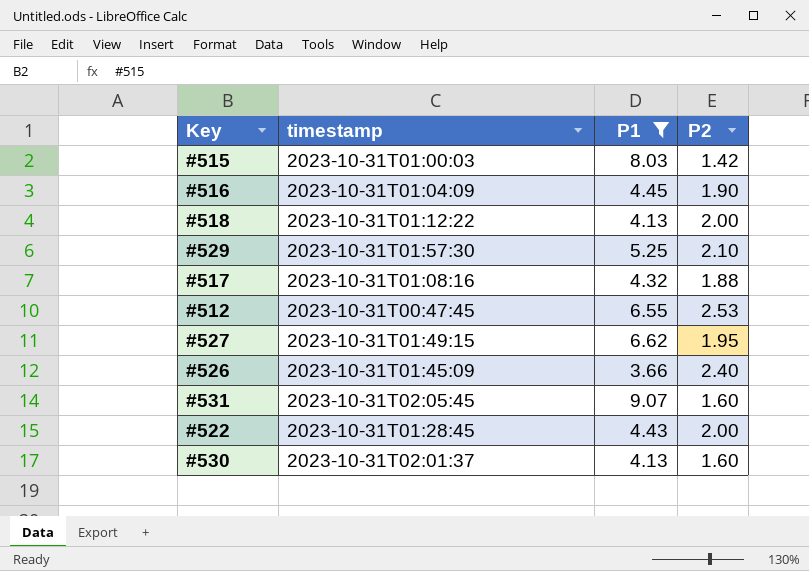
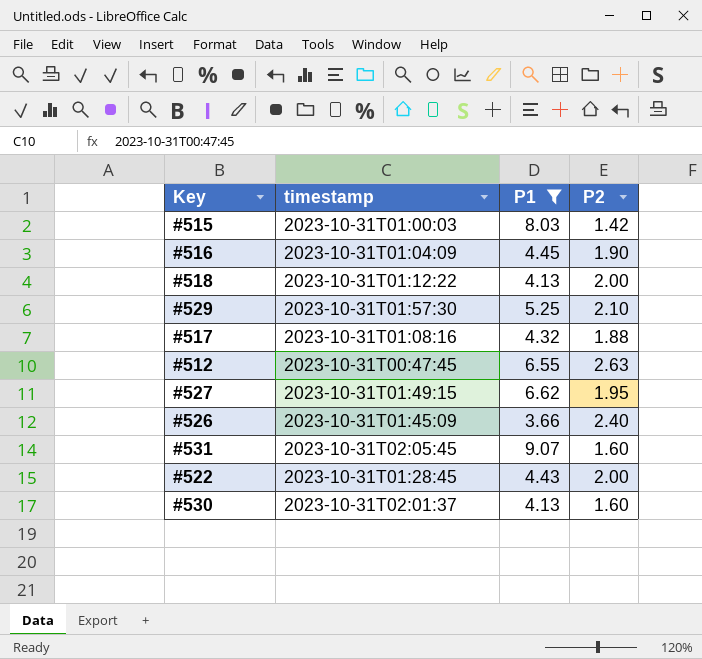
#512 | P2: 2.53 -> 2.63

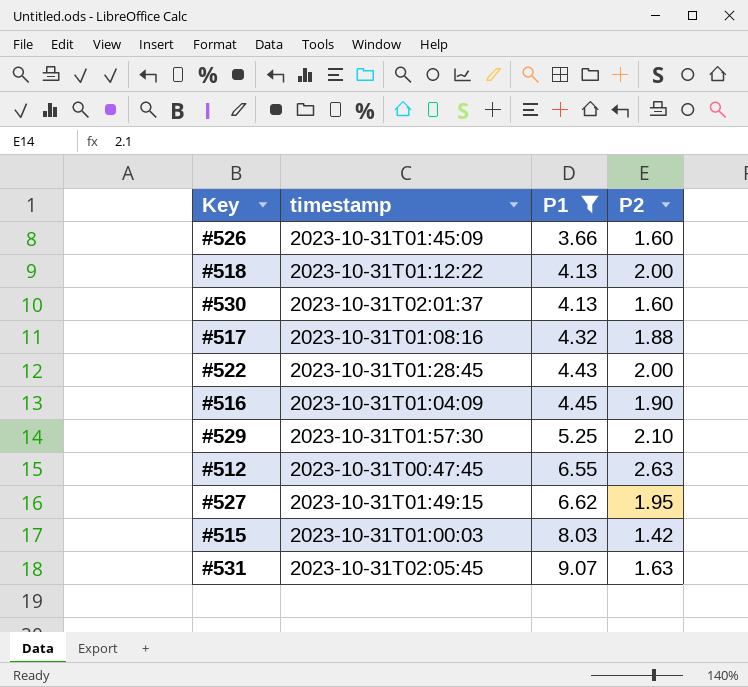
row order: none -> P1 ascending
#526 | P2: 2.40 -> 1.60
#531 | P2: 1.60 -> 1.63

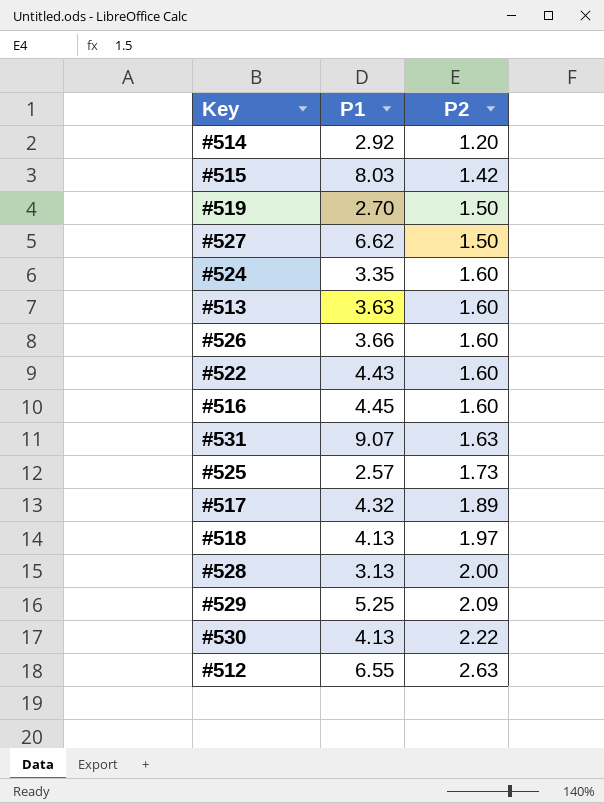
filter: P1 >= 3.66 -> none
row order: P1 ascending -> P2 ascending
column timestamp | position: 2 -> none
#527 | P2: 1.95 -> 1.50
#522 | P2: 2.00 -> 1.60
#516 | P2: 1.90 -> 1.60
#517 | P2: 1.88 -> 1.89
#518 | P2: 2.00 -> 1.97
#529 | P2: 2.10 -> 2.09
#530 | P2: 1.60 -> 2.22

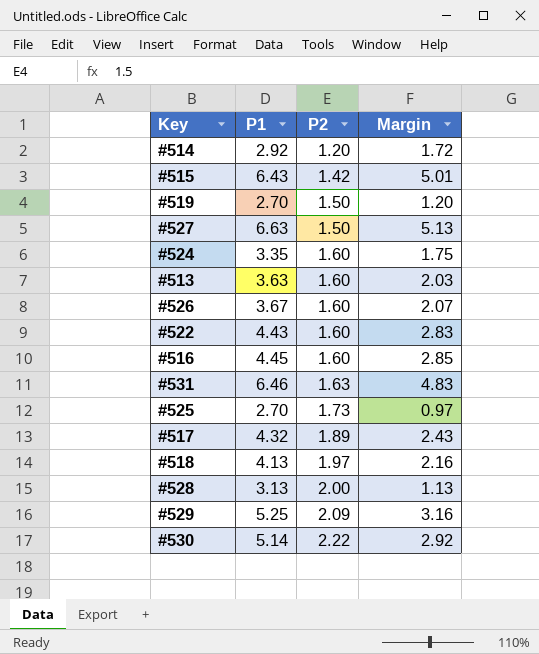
column Margin | formula: none -> [P1] - [P2]
row #512: 6.55 | 2.63 -> none
#515 | P1: 8.03 -> 6.43
#527 | P1: 6.62 -> 6.63
#526 | P1: 3.66 -> 3.67
#531 | P1: 9.07 -> 6.46
#525 | P1: 2.57 -> 2.70
#530 | P1: 4.13 -> 5.14

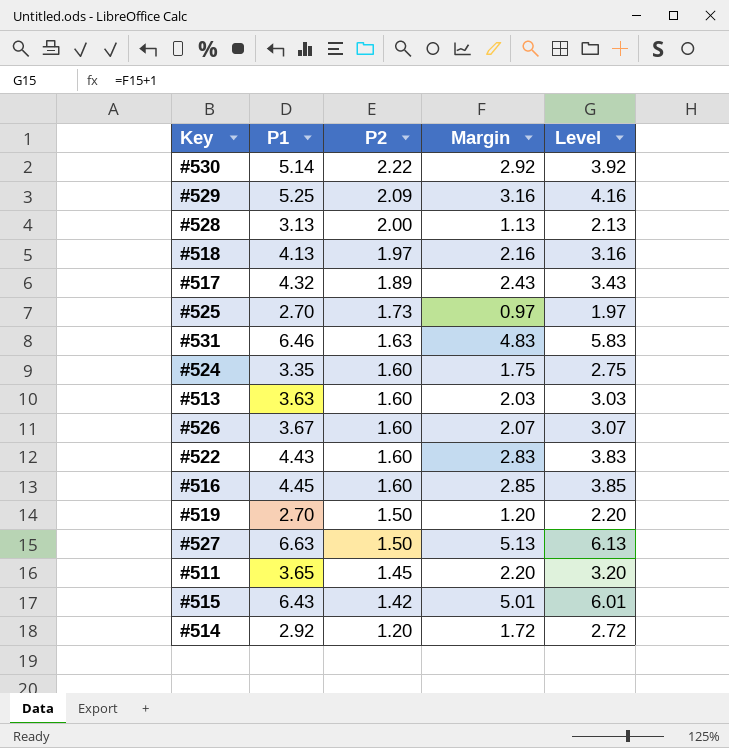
row order: P2 ascending -> P2 descending
column Level | formula: none -> [Margin] + 1
row #511: none -> 3.65 | 1.45 | 2.20 | 3.20

